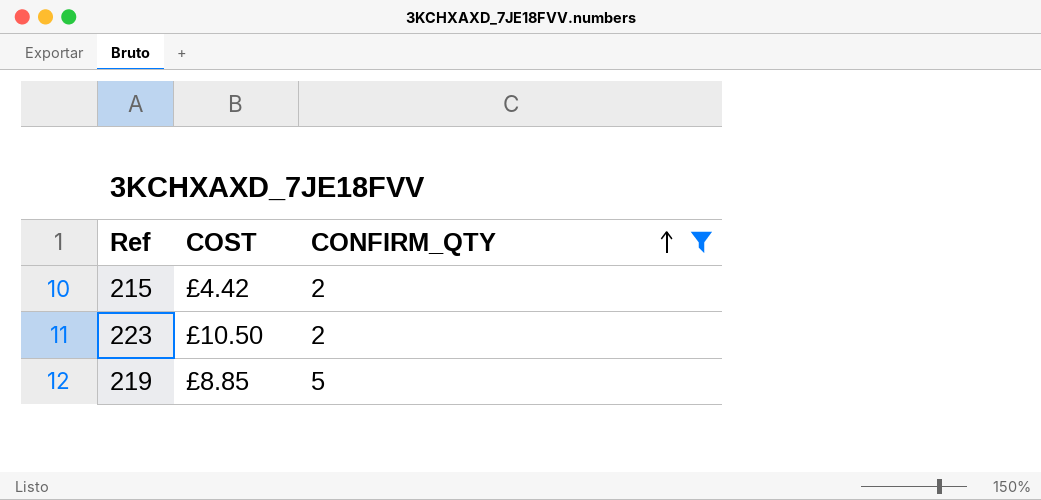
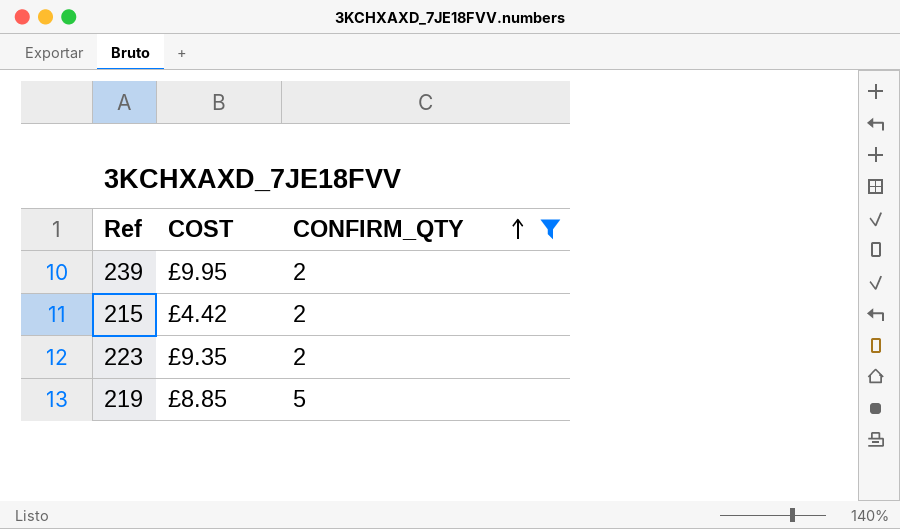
row 239: none -> £9.95 | 2
223 | COST: £10.50 -> £9.35

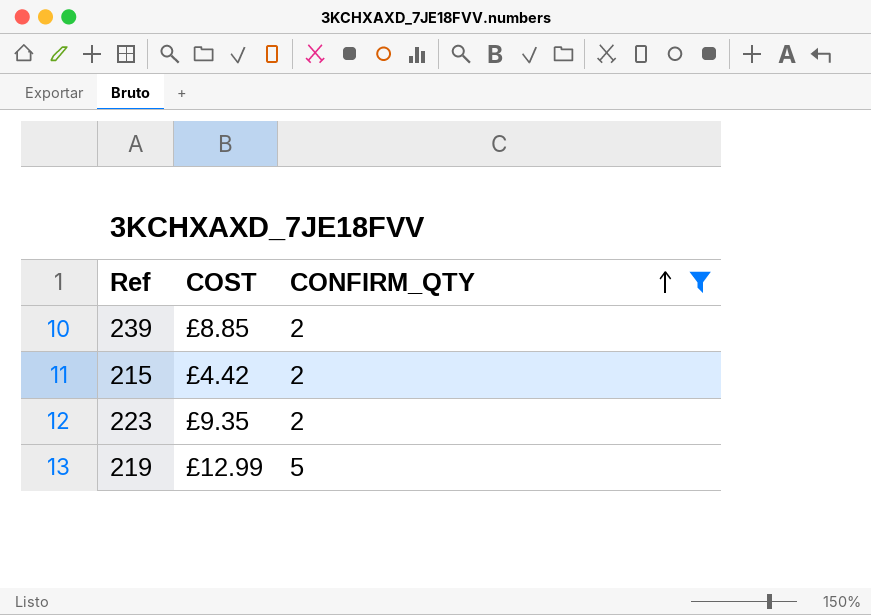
239 | COST: £9.95 -> £8.85
219 | COST: £8.85 -> £12.99

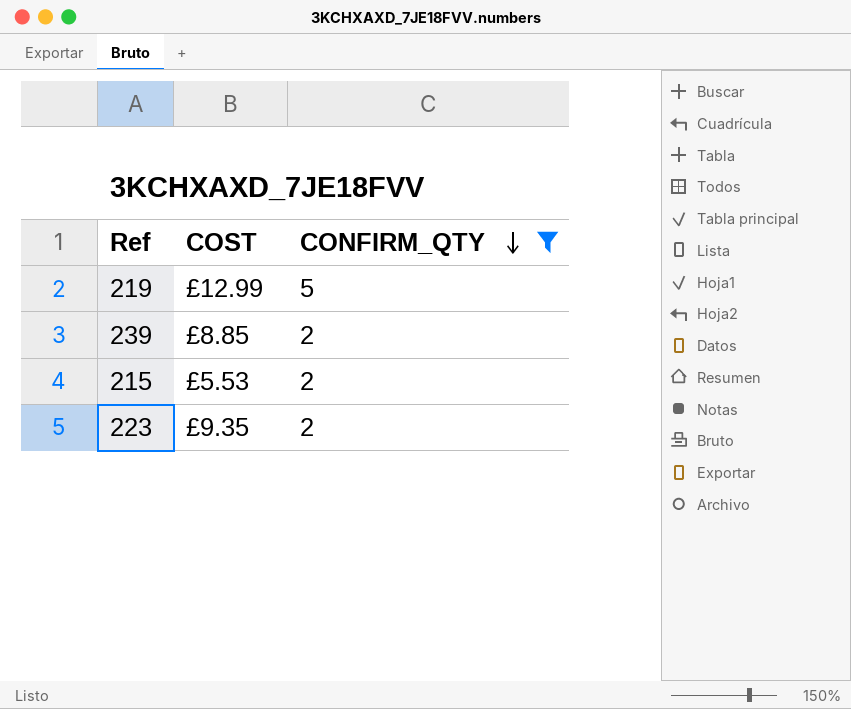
row order: CONFIRM_QTY ascending -> CONFIRM_QTY descending
215 | COST: £4.42 -> £5.53

